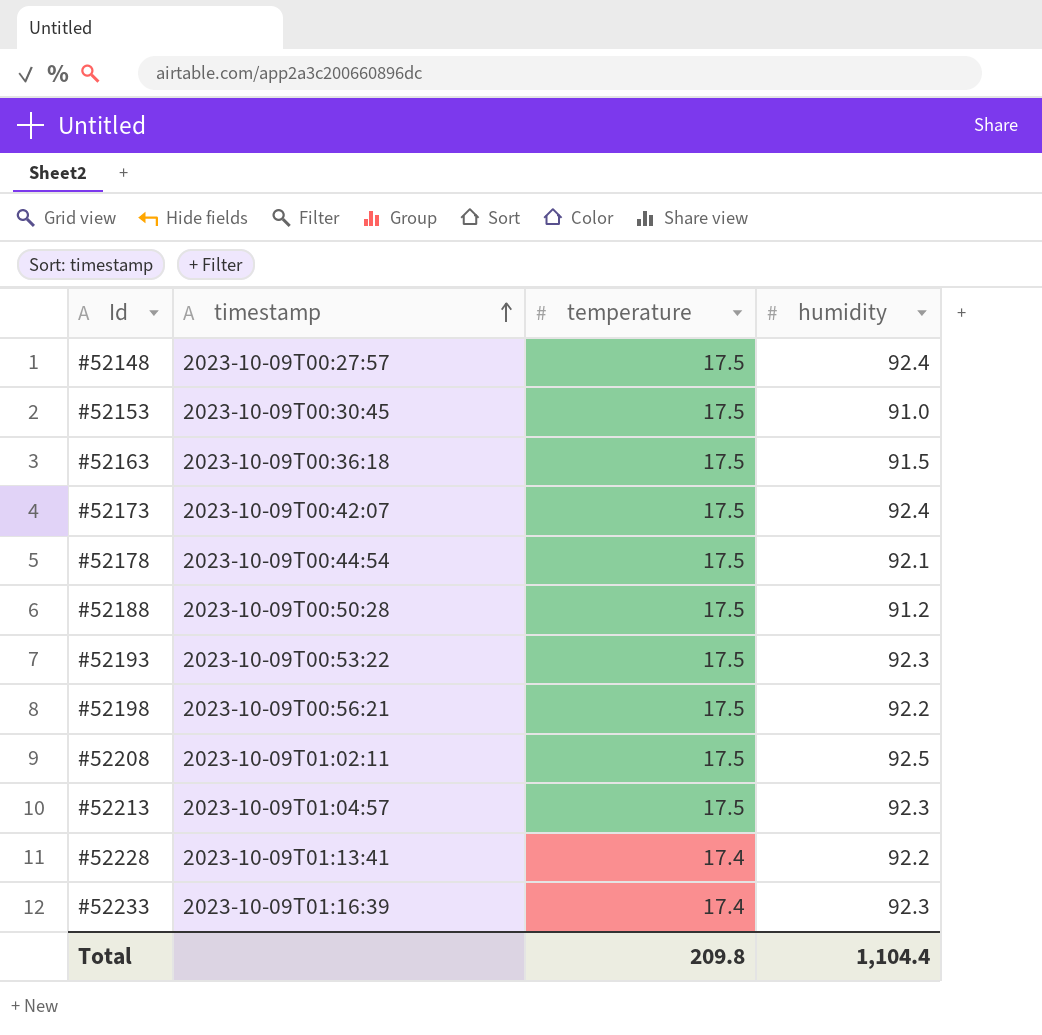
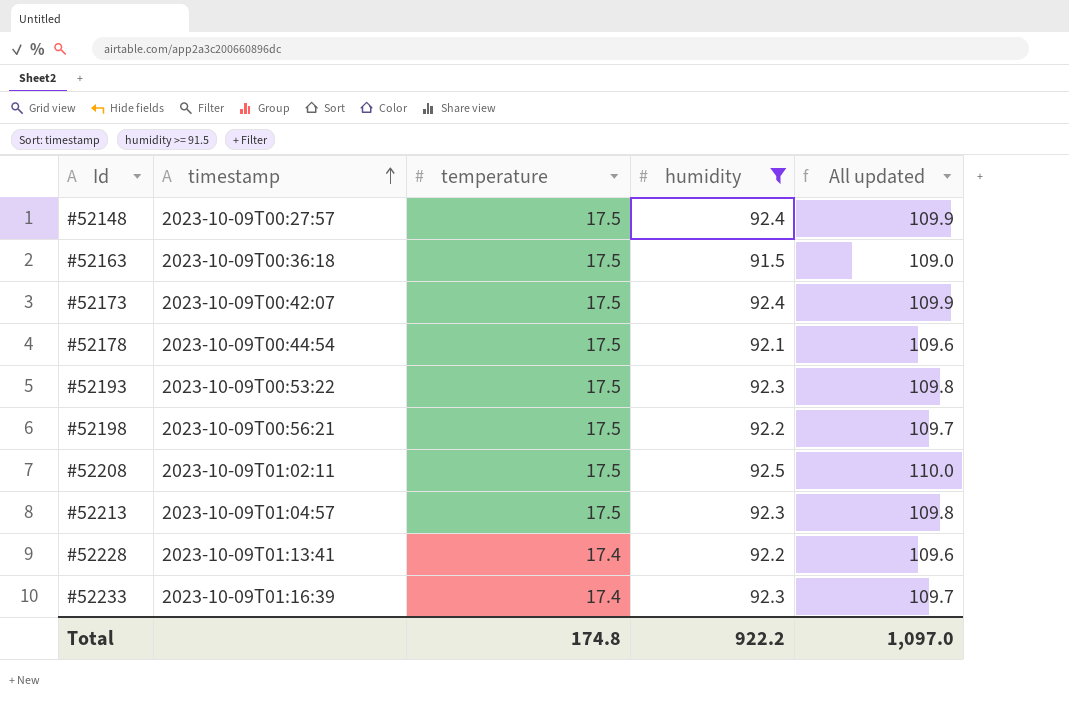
filter: none -> humidity >= 91.5
column All updated | formula: none -> [temperature] + [humidity]
Total | temperature: 209.8 -> 174.8
Total | humidity: 1,104.4 -> 922.2

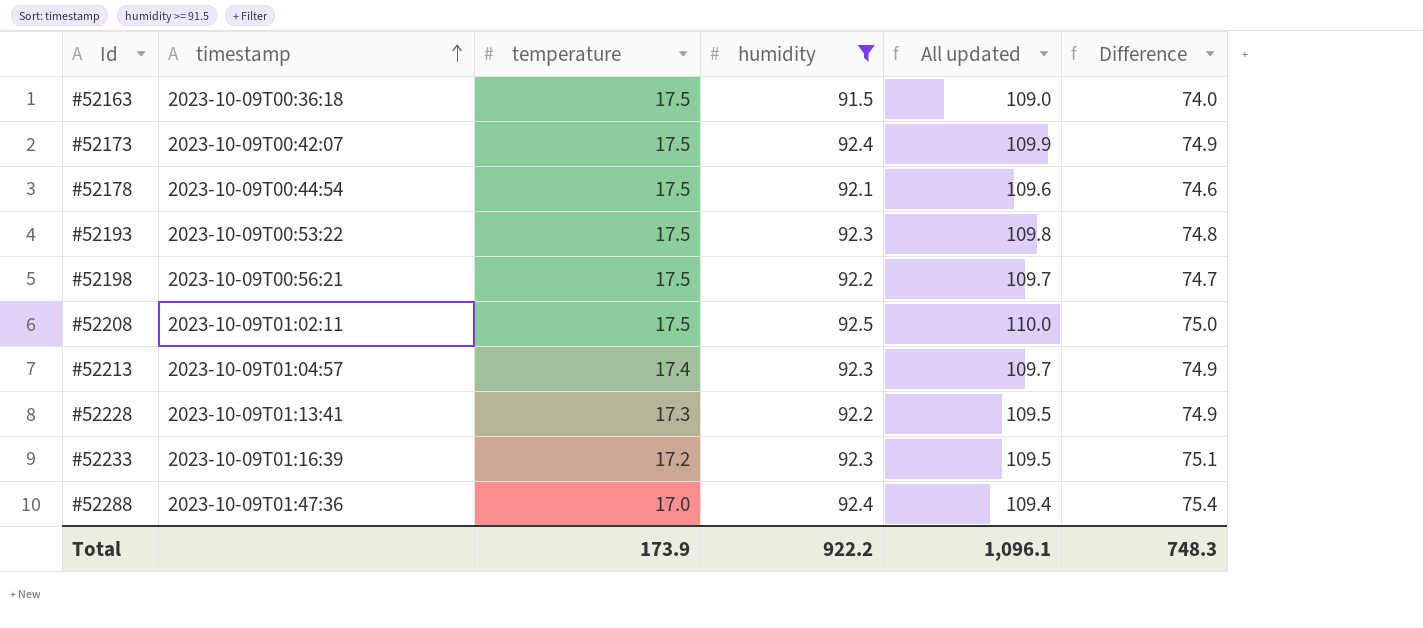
column Difference | formula: none -> [humidity] - [temperature]
row #52148: 2023-10-09T00:27:57 | 17.5 | 92.4 | 109.9 -> none
#52213 | temperature: 17.5 -> 17.4
#52213 | All updated: 109.8 -> 109.7
#52228 | temperature: 17.4 -> 17.3
#52228 | All updated: 109.6 -> 109.5
#52233 | temperature: 17.4 -> 17.2
#52233 | All updated: 109.7 -> 109.5
row #52288: none -> 2023-10-09T01:47:36 | 17.0 | 92.4 | 109.4 | 75.4
Total | temperature: 174.8 -> 173.9
Total | All updated: 1,097.0 -> 1,096.1

